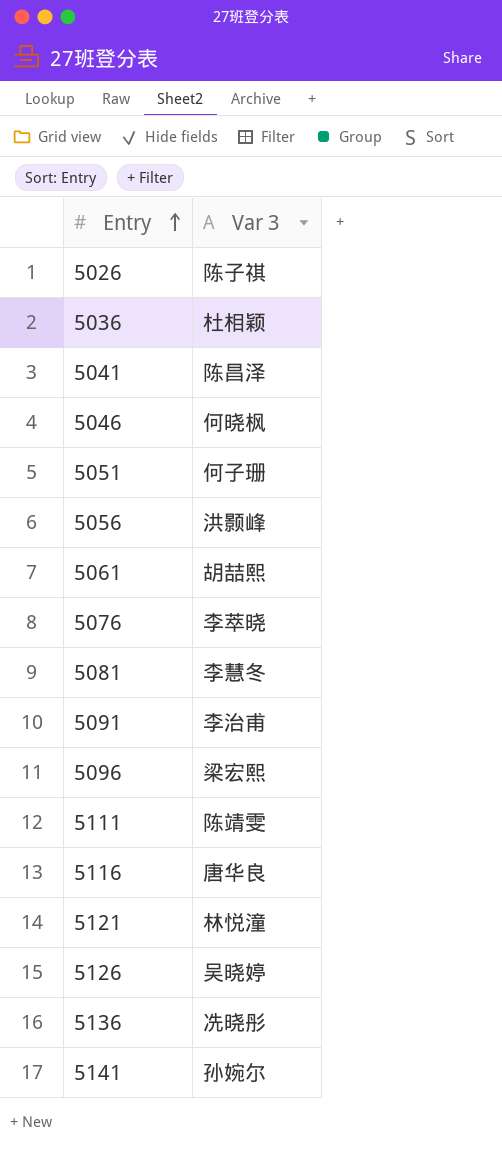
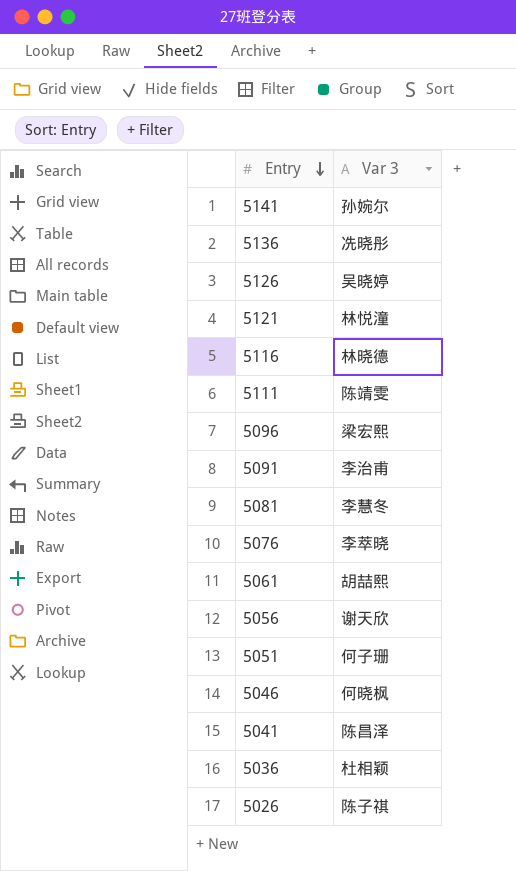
row order: Entry ascending -> Entry descending
5116 | Var 3: 唐华良 -> 林晓德
5056 | Var 3: 洪颢峰 -> 谢天欣

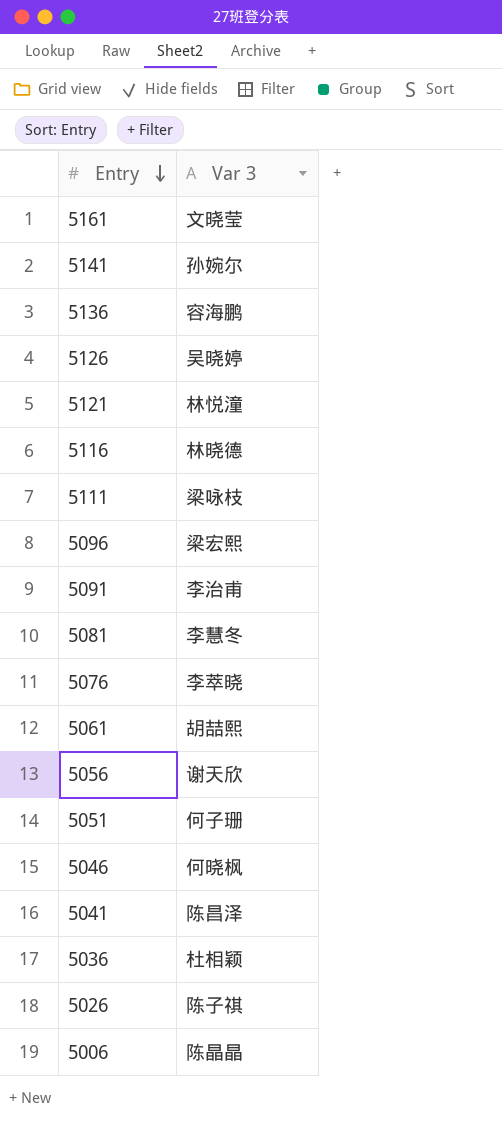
row 5161: none -> 文晓莹
5136 | Var 3: 冼晓彤 -> 容海鹏
5111 | Var 3: 陈靖雯 -> 梁咏枝
row 5006: none -> 陈晶晶

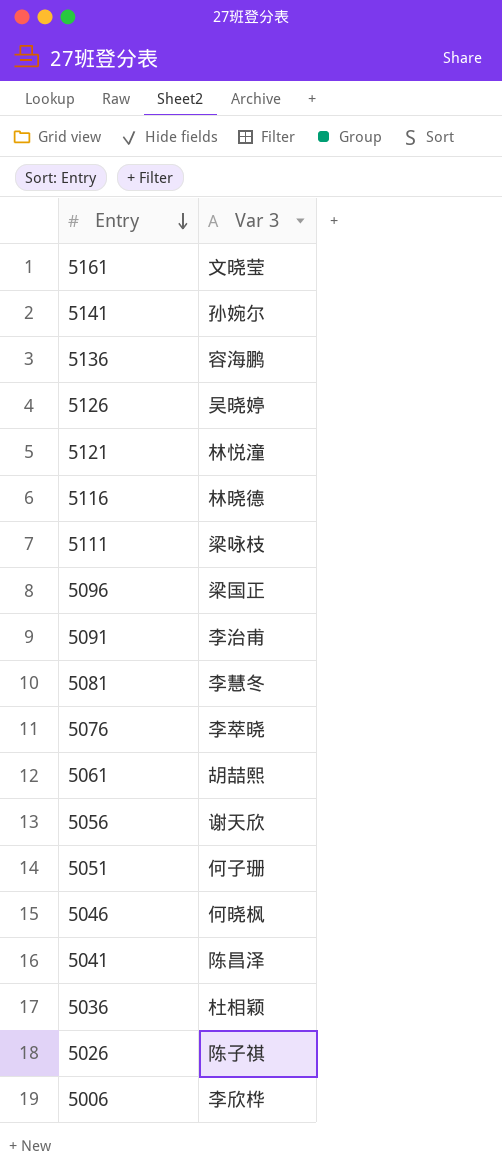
5096 | Var 3: 梁宏熙 -> 梁国正
5006 | Var 3: 陈晶晶 -> 李欣桦

